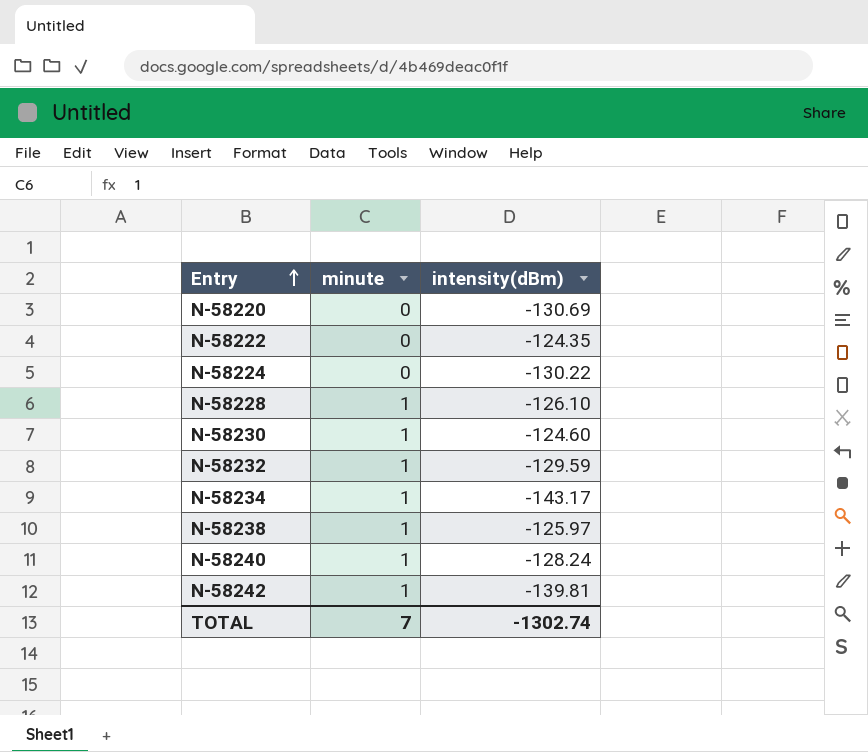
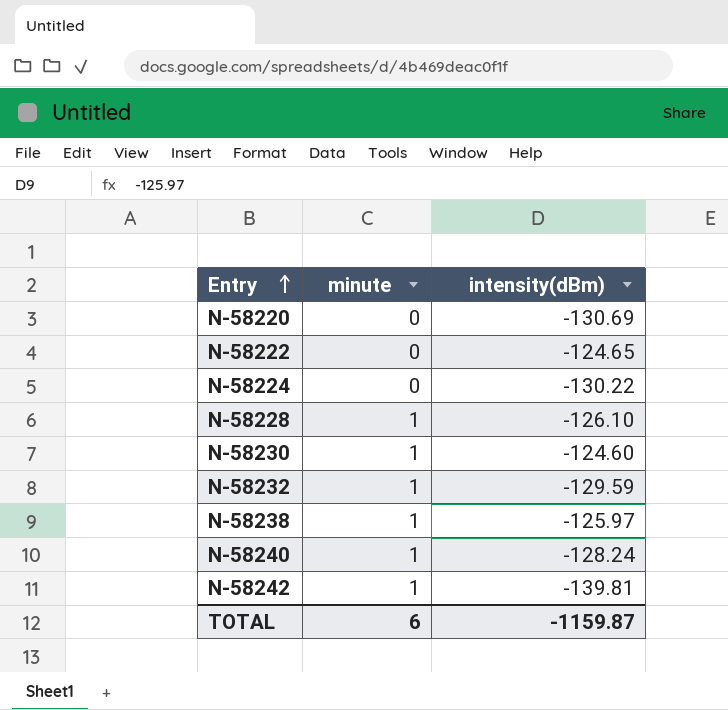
row N-58234: 1 | -143.17 -> none
N-58222 | intensity(dBm): -124.35 -> -124.65
TOTAL | minute: 7 -> 6
TOTAL | intensity(dBm): -1302.74 -> -1159.87

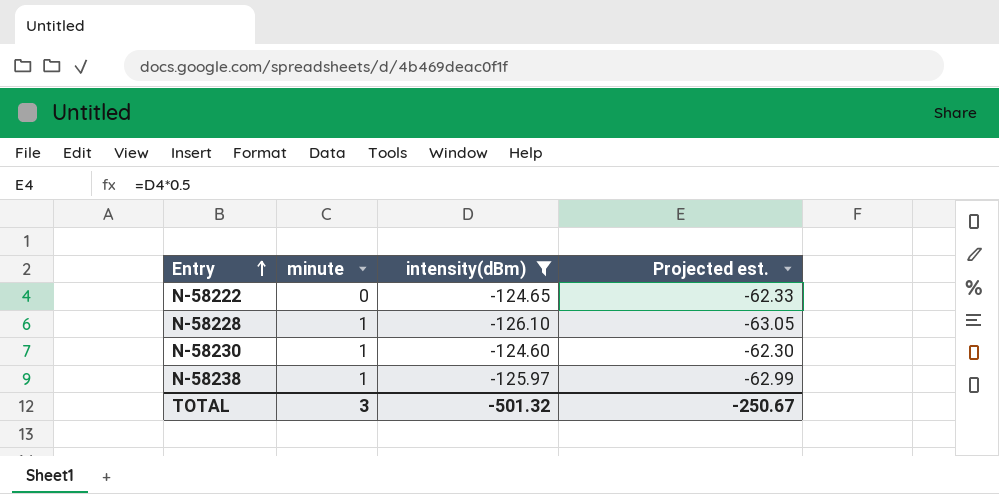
filter: none -> intensity(dBm) >= -126.10
column Projected est. | formula: none -> [intensity(dBm)] * 0.5
TOTAL | minute: 6 -> 3
TOTAL | intensity(dBm): -1159.87 -> -501.32

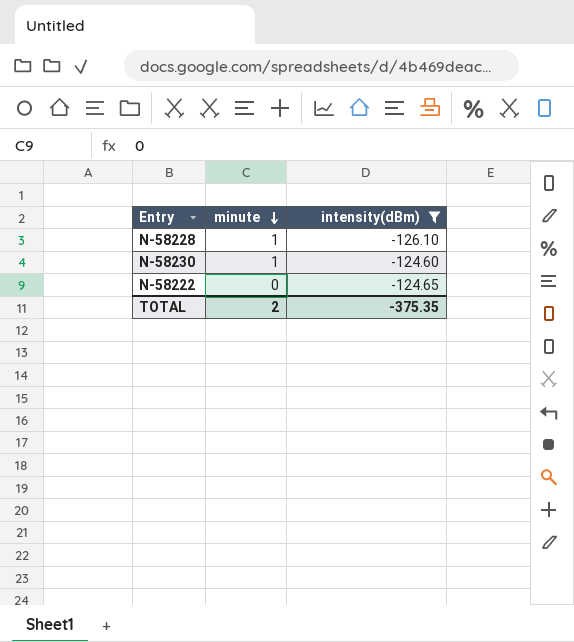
row order: Entry ascending -> minute descending
column Projected est. | formula: [intensity(dBm)] * 0.5 -> none
row N-58238: 1 | -125.97 | -62.99 -> none
TOTAL | minute: 3 -> 2
TOTAL | intensity(dBm): -501.32 -> -375.35

